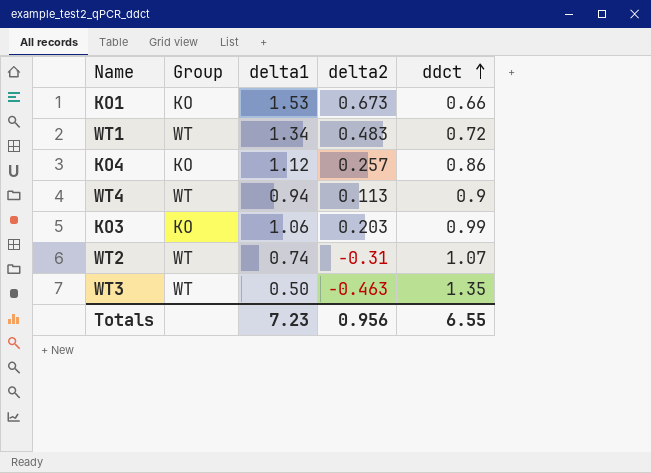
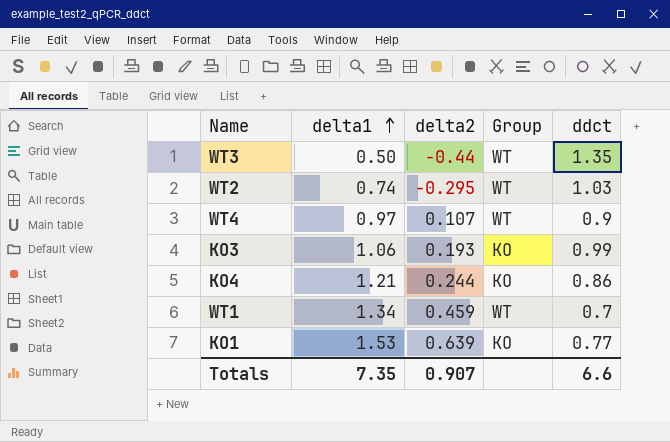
row order: ddct ascending -> delta1 ascending
column Group | position: 2 -> 4
WT3 | delta2: -0.463 -> -0.44
WT2 | delta2: -0.31 -> -0.295
WT2 | ddct: 1.07 -> 1.03
WT4 | delta1: 0.94 -> 0.97
WT4 | delta2: 0.113 -> 0.107
KO3 | delta2: 0.203 -> 0.193
KO4 | delta1: 1.12 -> 1.21
KO4 | delta2: 0.257 -> 0.244
WT1 | delta2: 0.483 -> 0.459
WT1 | ddct: 0.72 -> 0.7
KO1 | delta2: 0.673 -> 0.639
KO1 | ddct: 0.66 -> 0.77
Totals | delta1: 7.23 -> 7.35
Totals | delta2: 0.956 -> 0.907
Totals | ddct: 6.55 -> 6.6

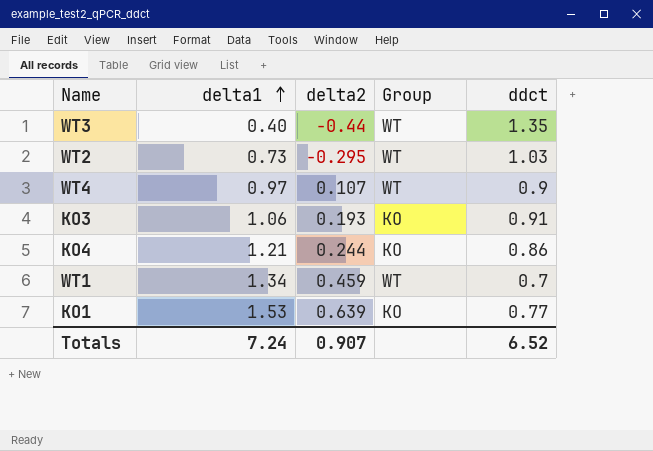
WT3 | delta1: 0.50 -> 0.40
WT2 | delta1: 0.74 -> 0.73
KO3 | ddct: 0.99 -> 0.91
Totals | delta1: 7.35 -> 7.24
Totals | ddct: 6.6 -> 6.52

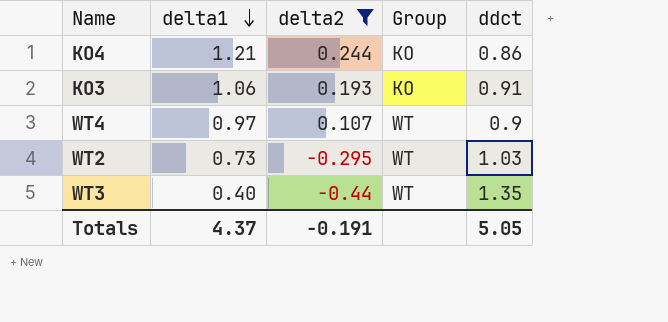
filter: none -> delta2 <= 0.244
row order: delta1 ascending -> delta1 descending
Totals | delta1: 7.24 -> 4.37
Totals | delta2: 0.907 -> -0.191
Totals | ddct: 6.52 -> 5.05

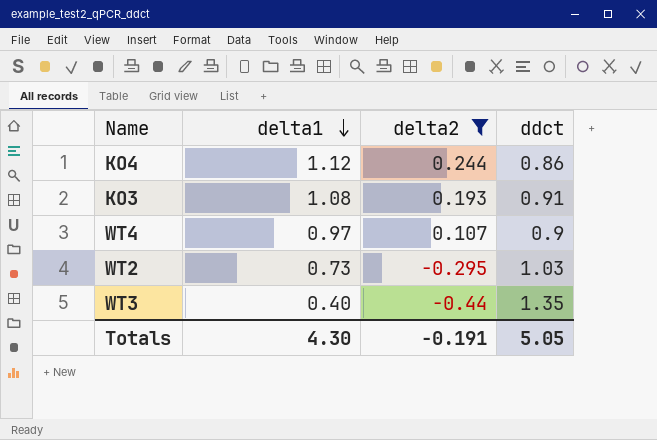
column Group | position: 4 -> none
KO4 | delta1: 1.21 -> 1.12
KO3 | delta1: 1.06 -> 1.08
Totals | delta1: 4.37 -> 4.30

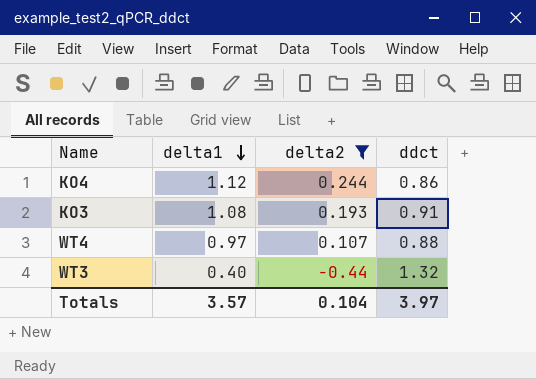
row WT2: 0.73 | -0.295 | 1.03 -> none
WT4 | ddct: 0.9 -> 0.88
WT3 | ddct: 1.35 -> 1.32
Totals | delta1: 4.30 -> 3.57
Totals | delta2: -0.191 -> 0.104
Totals | ddct: 5.05 -> 3.97

